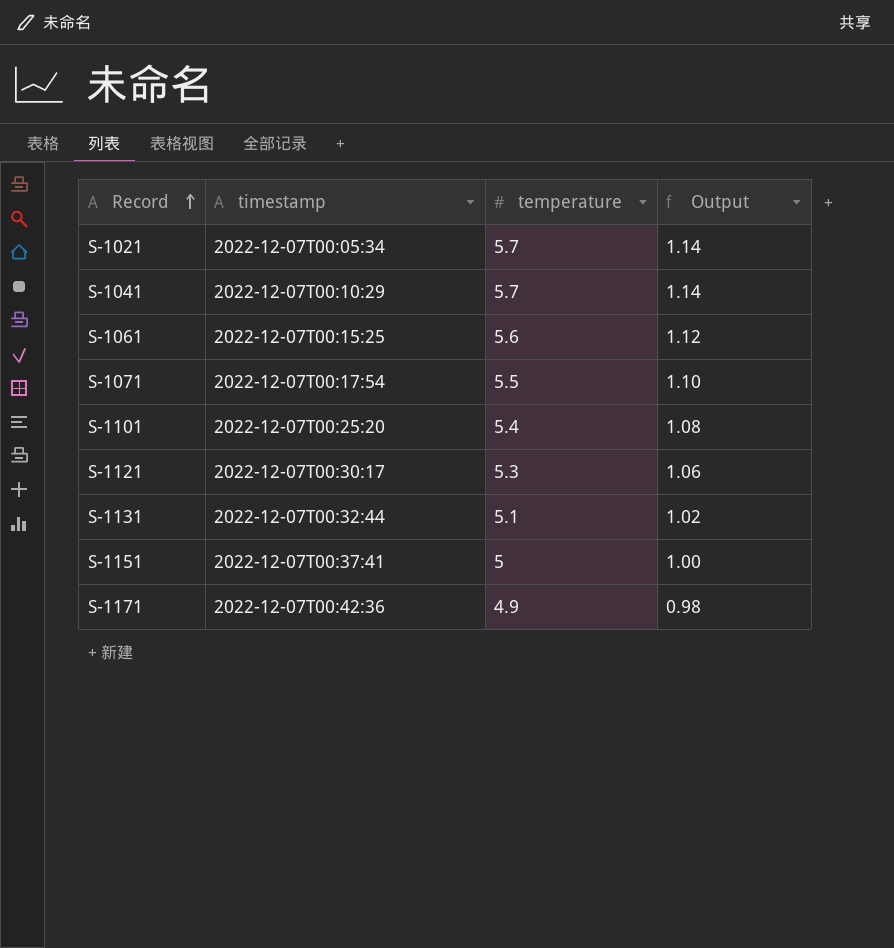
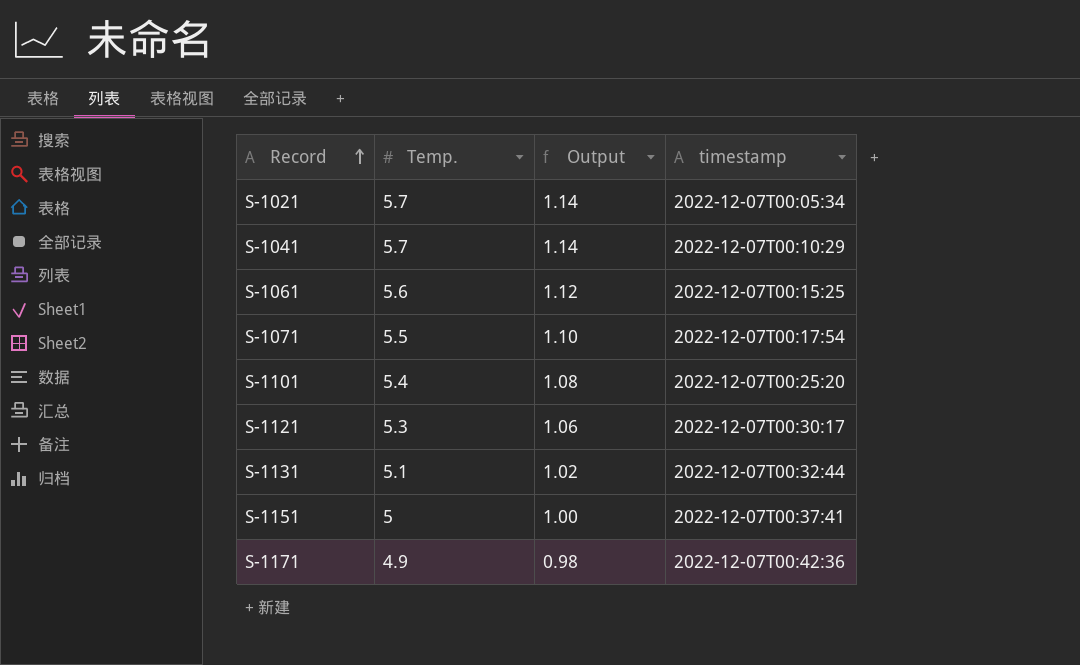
column name: temperature -> Temp.
column timestamp | position: 2 -> 4

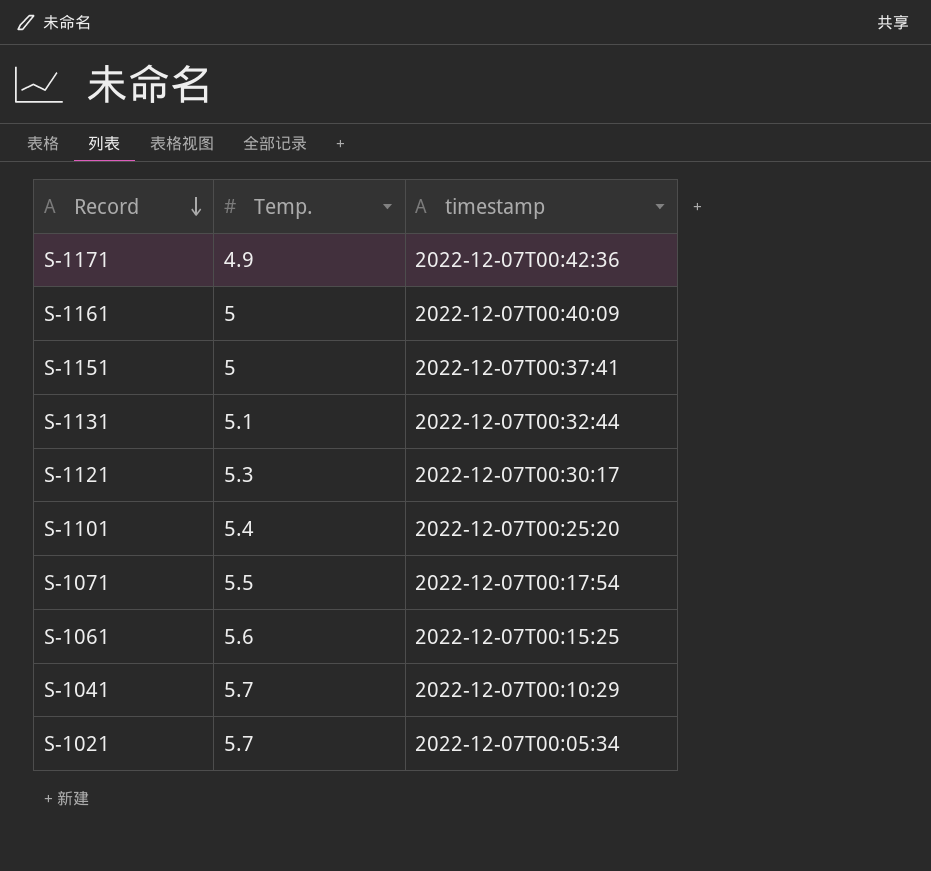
row order: Record ascending -> Record descending
column Output | formula: [Temp.] * 0.2 -> none
row S-1161: none -> 5 | 2022-12-07T00:40:09

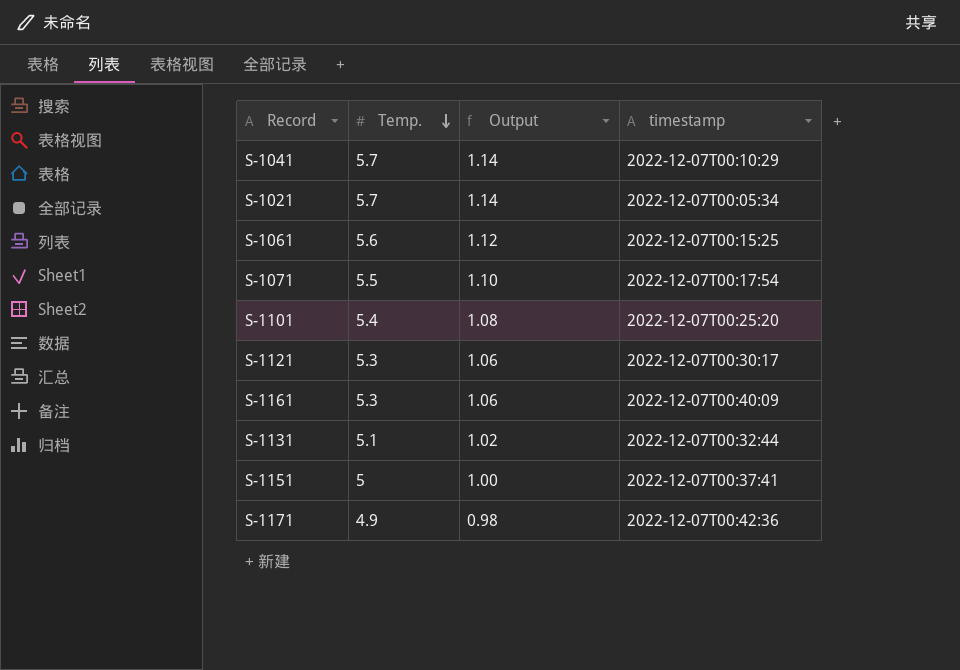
row order: Record descending -> Temp. descending
column Output | formula: none -> [Temp.] * 0.2
S-1161 | Temp.: 5 -> 5.3

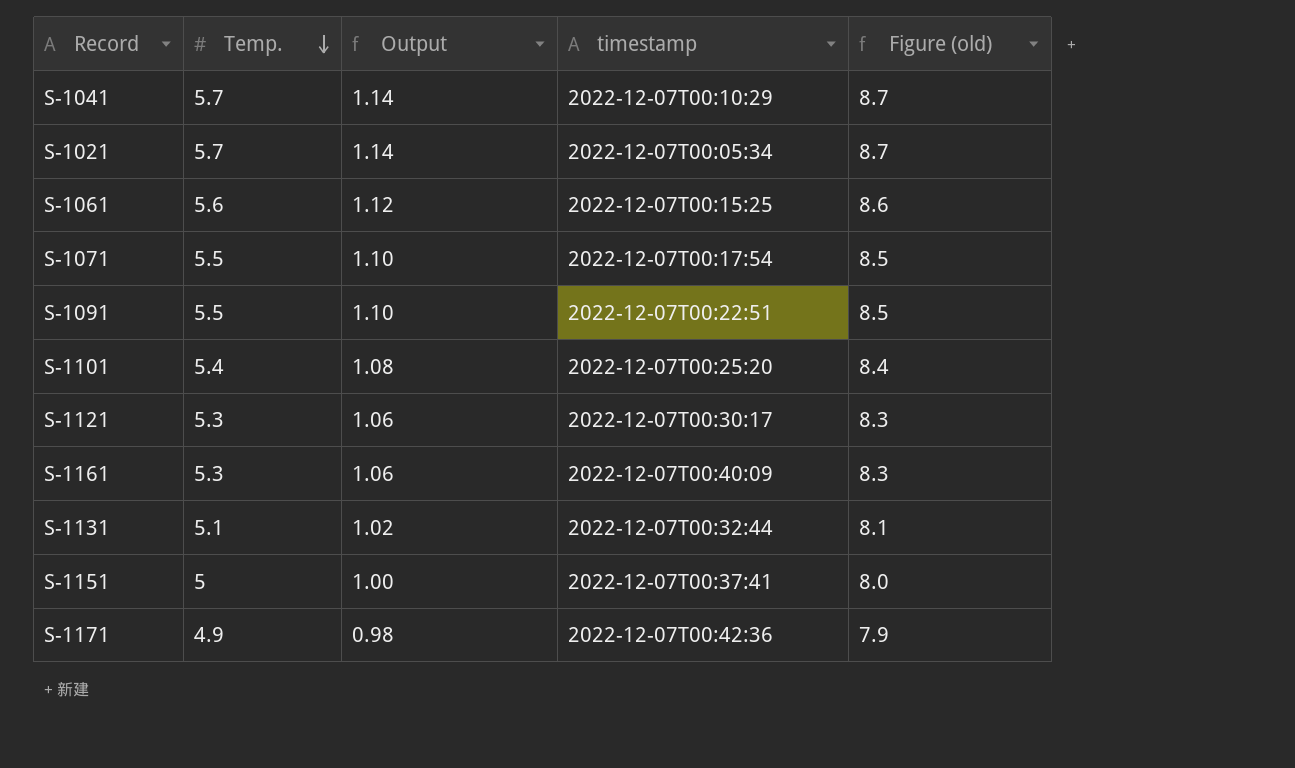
column Figure (old) | formula: none -> [Temp.] + 3
row S-1091: none -> 5.5 | 1.10 | 2022-12-07T00:22:51 | 8.5

